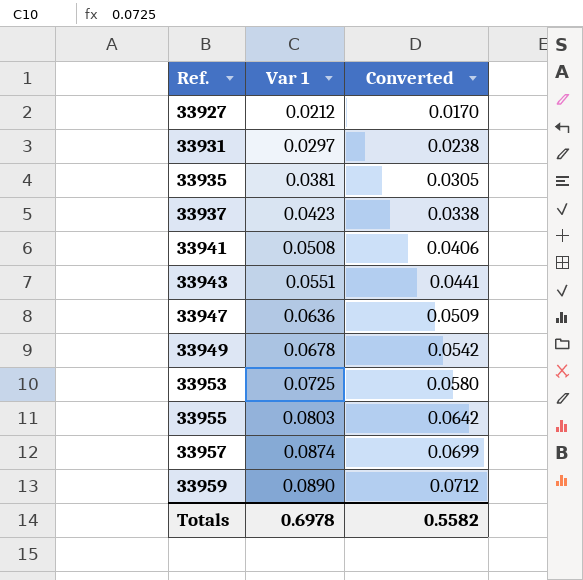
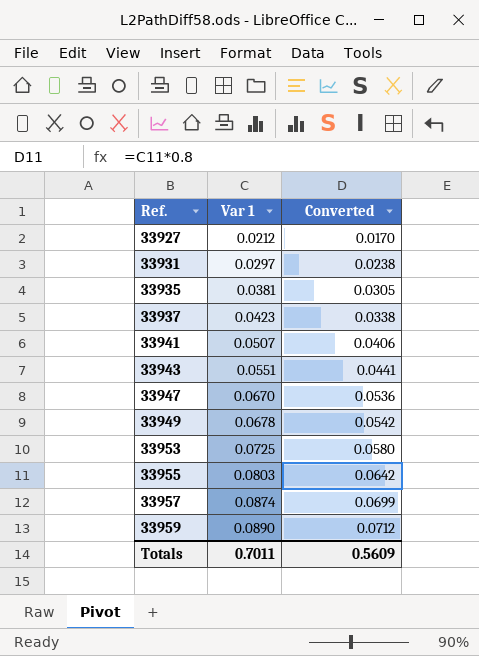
33941 | Var 1: 0.0508 -> 0.0507
33947 | Var 1: 0.0636 -> 0.0670
33947 | Converted: 0.0509 -> 0.0536
Totals | Var 1: 0.6978 -> 0.7011
Totals | Converted: 0.5582 -> 0.5609

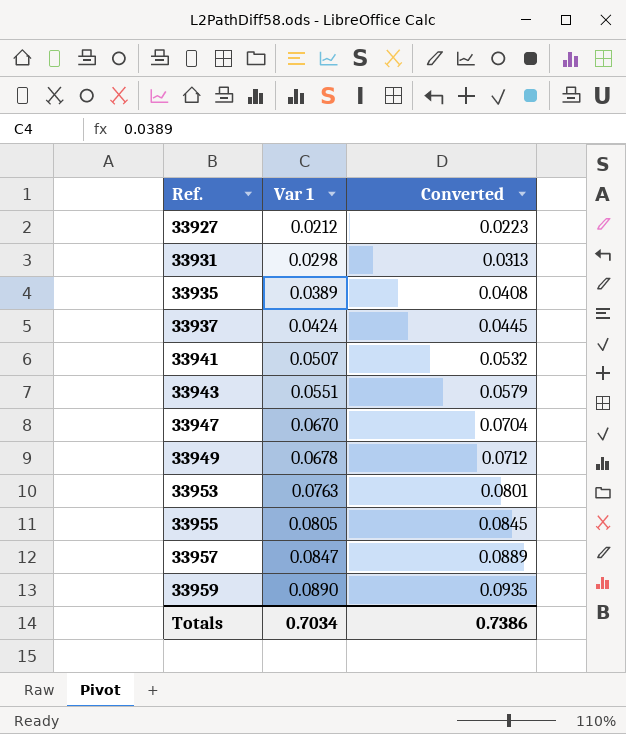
column Converted | formula: [Var 1] * 0.8 -> [Var 1] * 1.05
33931 | Var 1: 0.0297 -> 0.0298
33935 | Var 1: 0.0381 -> 0.0389
33937 | Var 1: 0.0423 -> 0.0424
33953 | Var 1: 0.0725 -> 0.0763
33955 | Var 1: 0.0803 -> 0.0805
33957 | Var 1: 0.0874 -> 0.0847
Totals | Var 1: 0.7011 -> 0.7034
Totals | Converted: 0.5609 -> 0.7386

